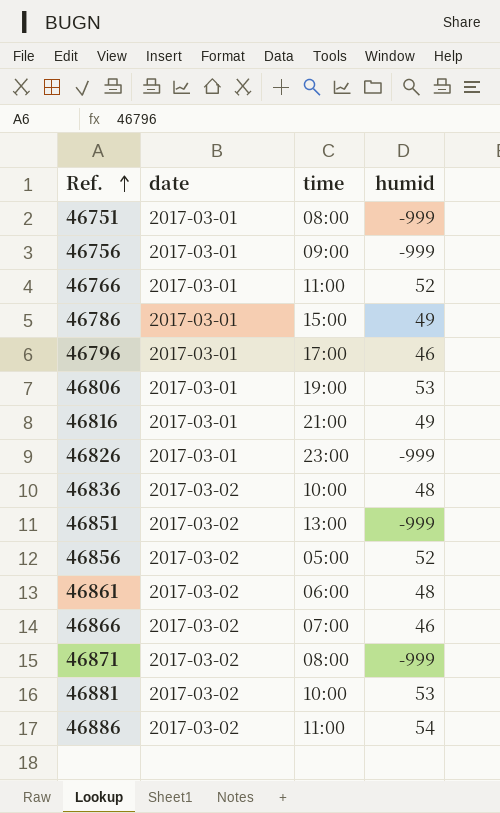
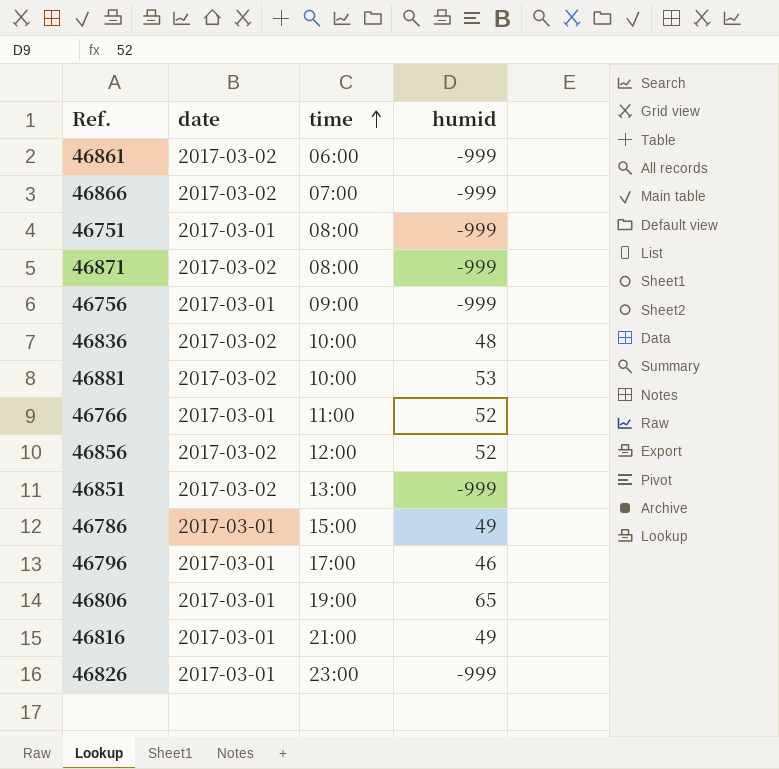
row order: Ref. ascending -> time ascending
row 46886: 2017-03-02 | 11:00 | 54 -> none
46861 | humid: 48 -> -999
46866 | humid: 46 -> -999
46856 | time: 05:00 -> 12:00
46806 | humid: 53 -> 65

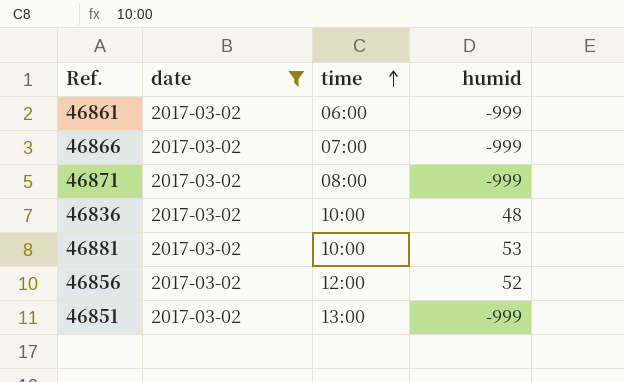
filter: none -> date = 2017-03-02

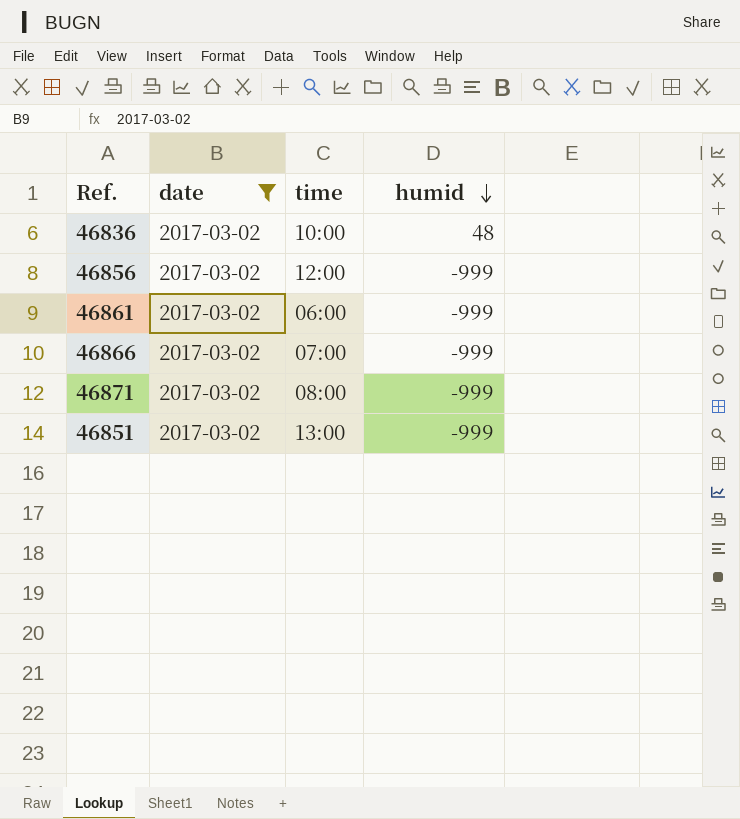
row order: time ascending -> humid descending
row 46881: 2017-03-02 | 10:00 | 53 -> none
46856 | humid: 52 -> -999

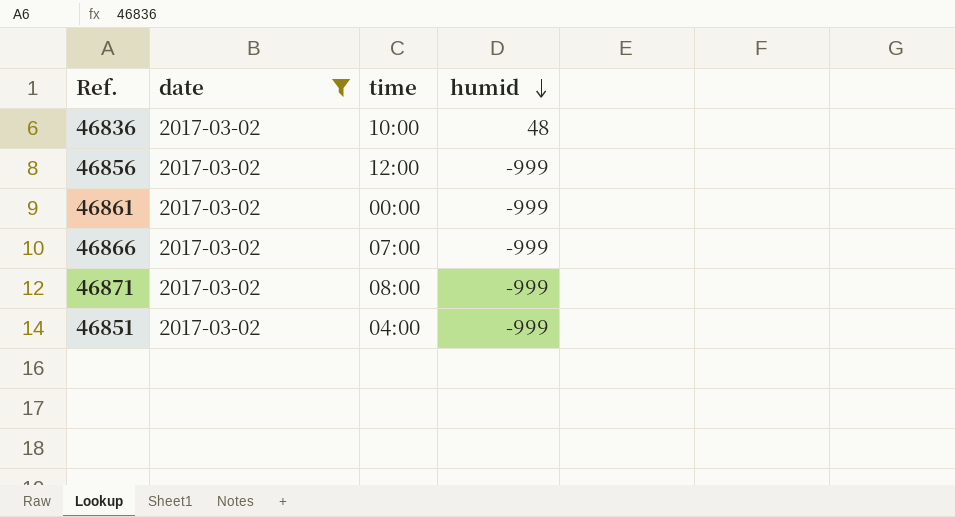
46861 | time: 06:00 -> 00:00
46851 | time: 13:00 -> 04:00

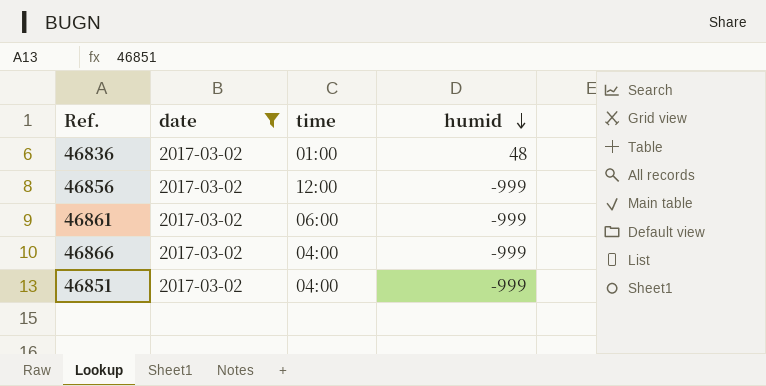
row 46871: 2017-03-02 | 08:00 | -999 -> none
46836 | time: 10:00 -> 01:00
46861 | time: 00:00 -> 06:00
46866 | time: 07:00 -> 04:00

